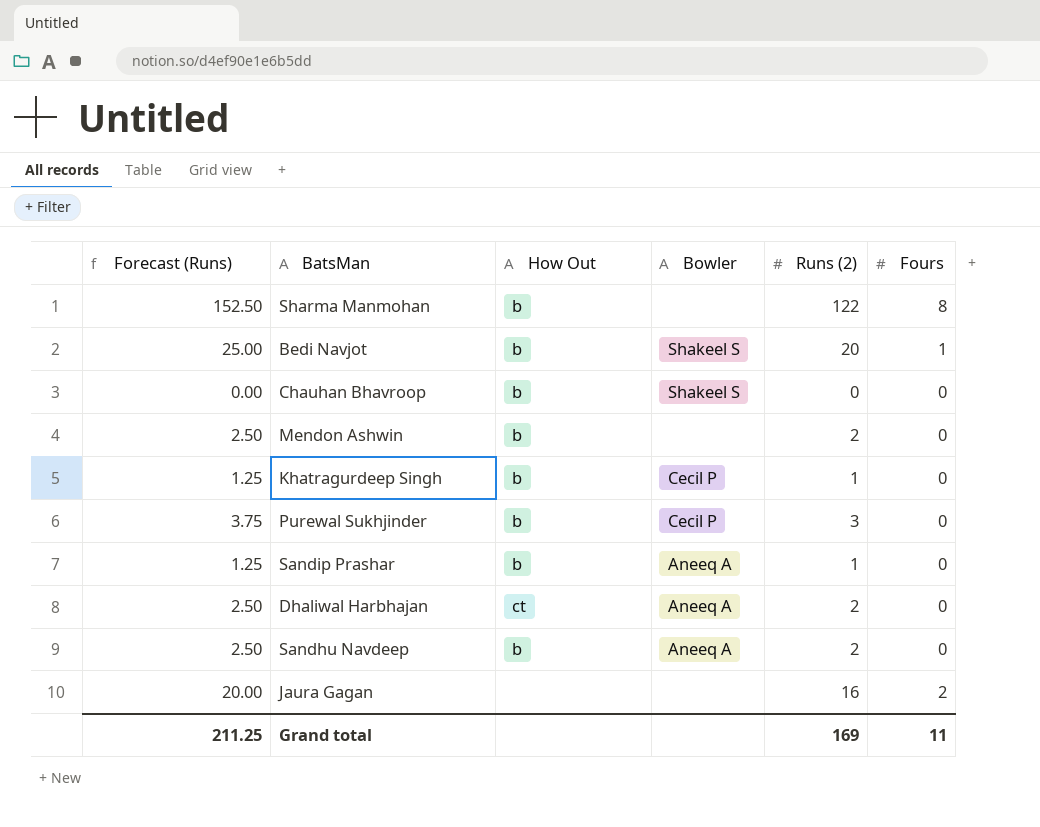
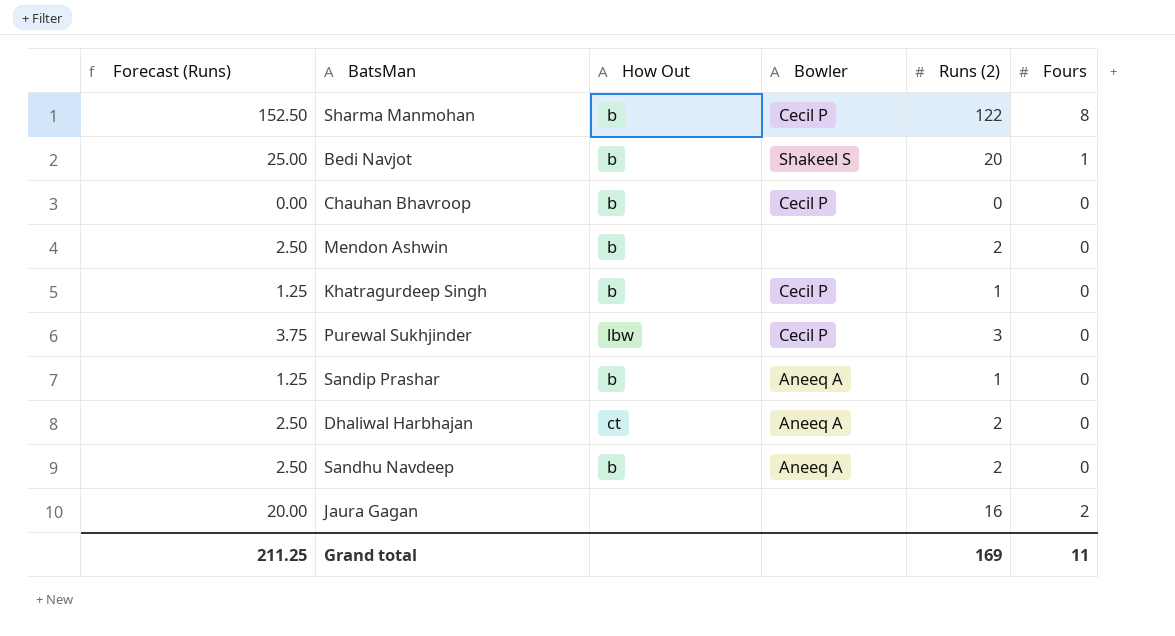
Sharma Manmohan | Bowler: none -> Cecil P
Chauhan Bhavroop | Bowler: Shakeel S -> Cecil P
Purewal Sukhjinder | How Out: b -> lbw

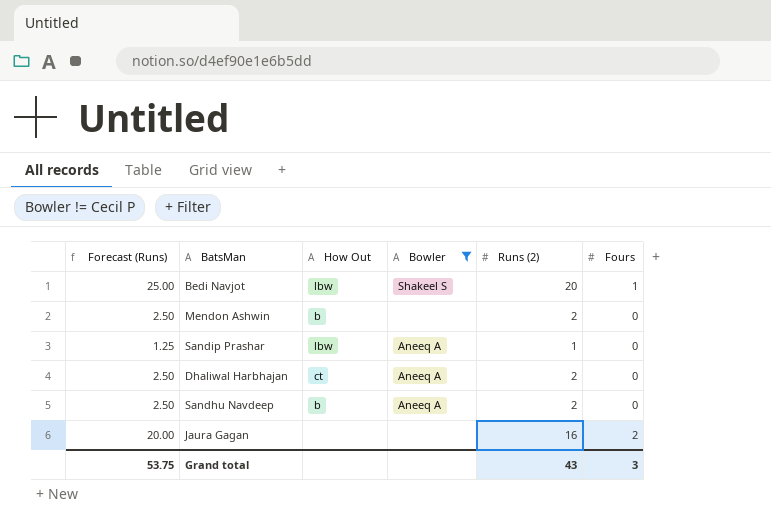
filter: none -> Bowler != Cecil P
Bedi Navjot | How Out: b -> lbw
Sandip Prashar | How Out: b -> lbw
Grand total | Forecast (Runs): 211.25 -> 53.75
Grand total | Runs (2): 169 -> 43
Grand total | Fours: 11 -> 3

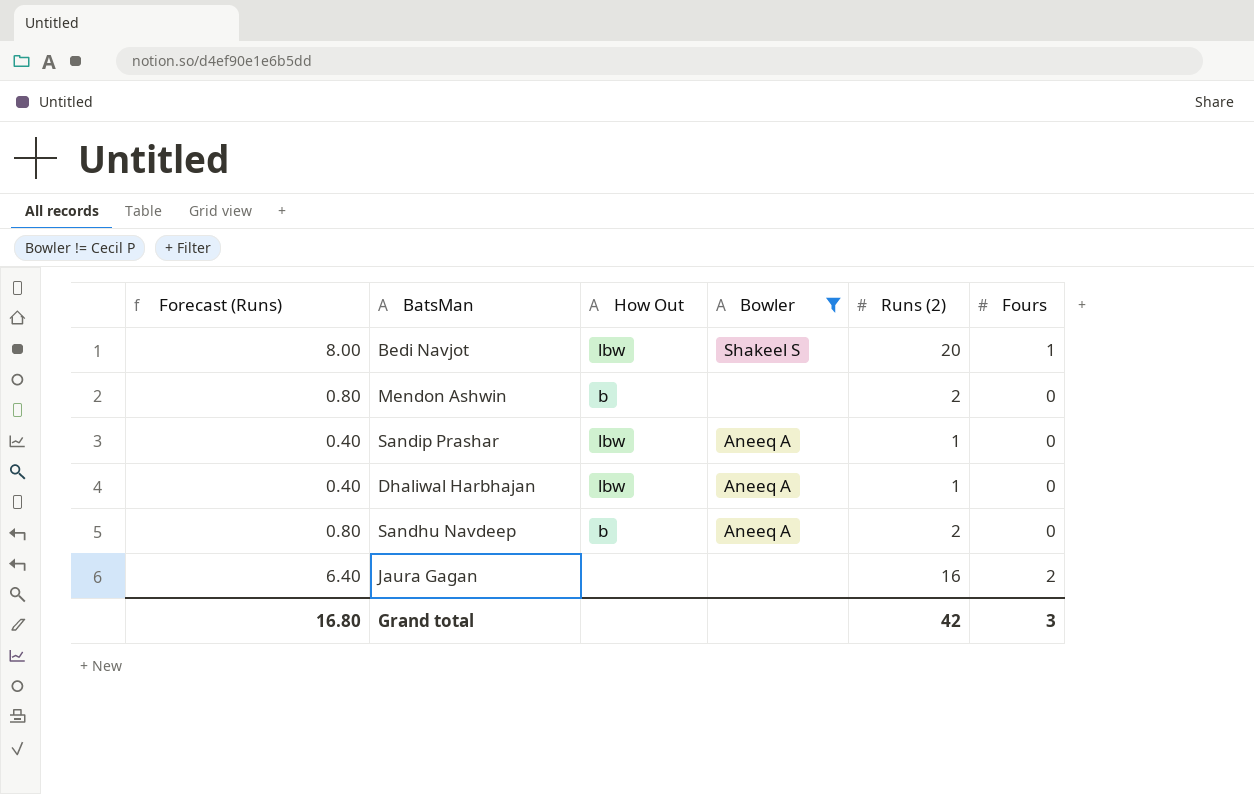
column Forecast (Runs) | formula: [Runs (2)] * 1.25 -> [Runs (2)] * 0.4
Dhaliwal Harbhajan | How Out: ct -> lbw
Dhaliwal Harbhajan | Runs (2): 2 -> 1
Grand total | Forecast (Runs): 53.75 -> 16.80
Grand total | Runs (2): 43 -> 42

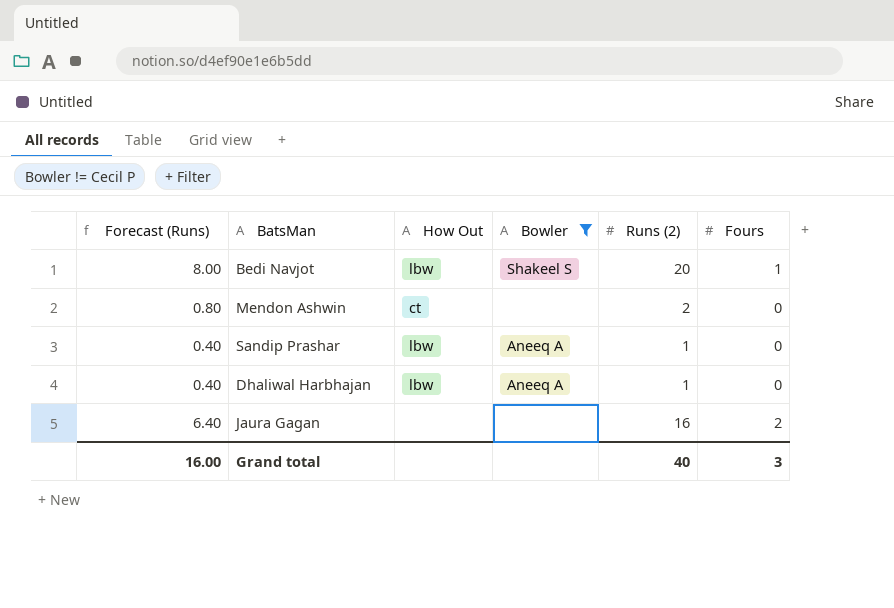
row Sandhu Navdeep: 0.80 | b | Aneeq A | 2 | 0 -> none
Mendon Ashwin | How Out: b -> ct
Grand total | Forecast (Runs): 16.80 -> 16.00
Grand total | Runs (2): 42 -> 40

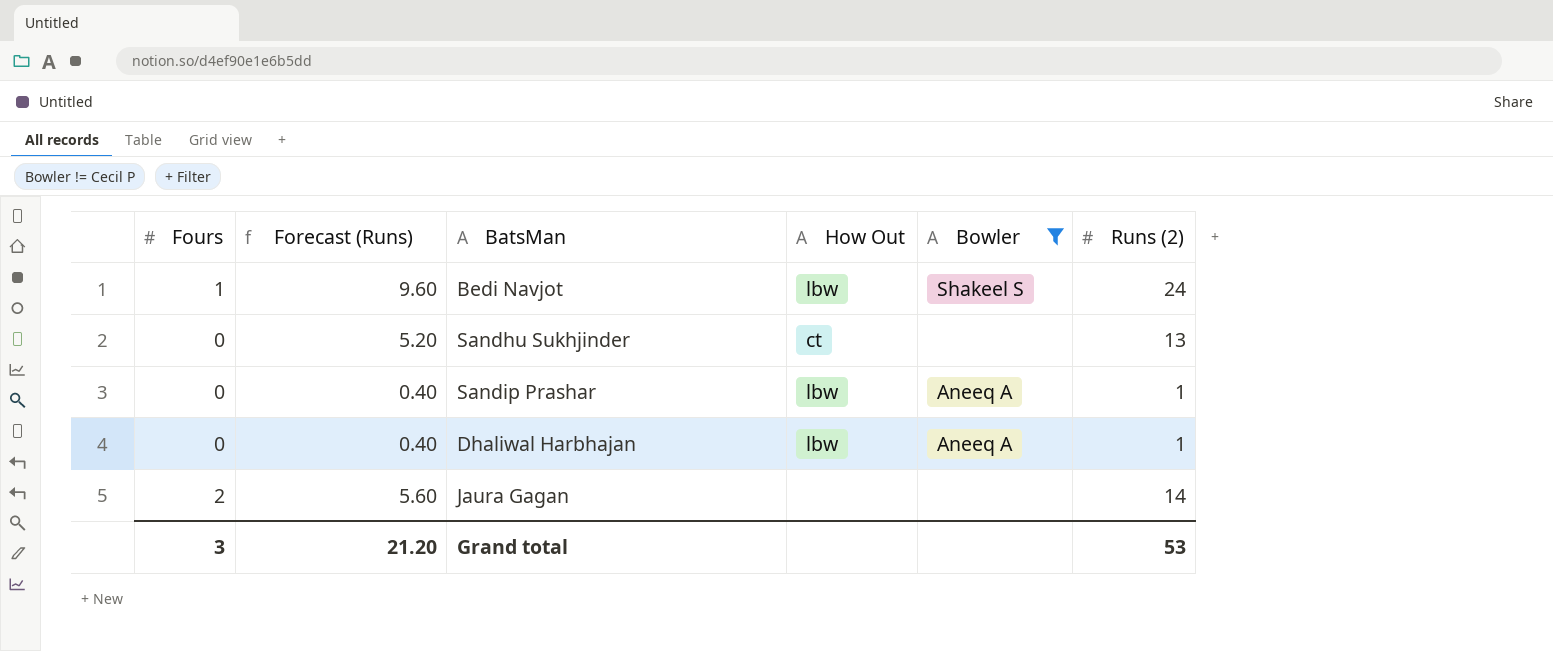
column Fours | position: 6 -> 1
row Mendon Ashwin: 0.80 | ct | none | 2 | 0 -> none
Bedi Navjot | Forecast (Runs): 8.00 -> 9.60
Bedi Navjot | Runs (2): 20 -> 24
row Sandhu Sukhjinder: none -> 0 | 5.20 | ct | none | 13
Jaura Gagan | Forecast (Runs): 6.40 -> 5.60
Jaura Gagan | Runs (2): 16 -> 14
Grand total | Forecast (Runs): 16.00 -> 21.20
Grand total | Runs (2): 40 -> 53

